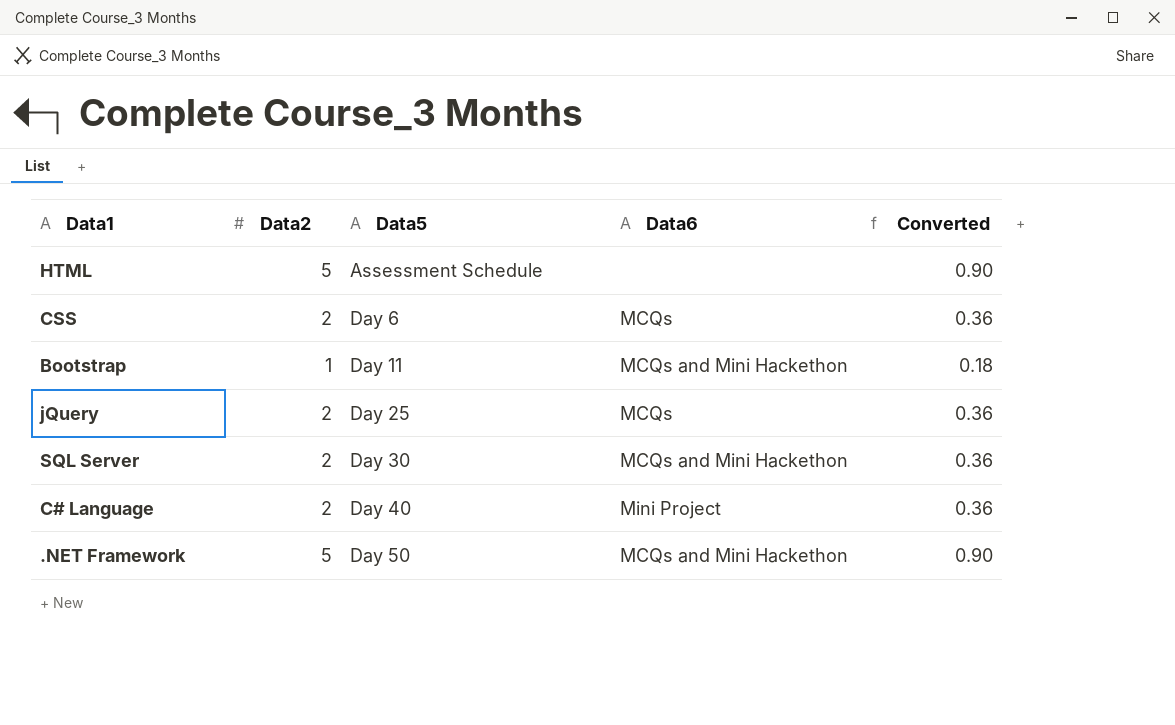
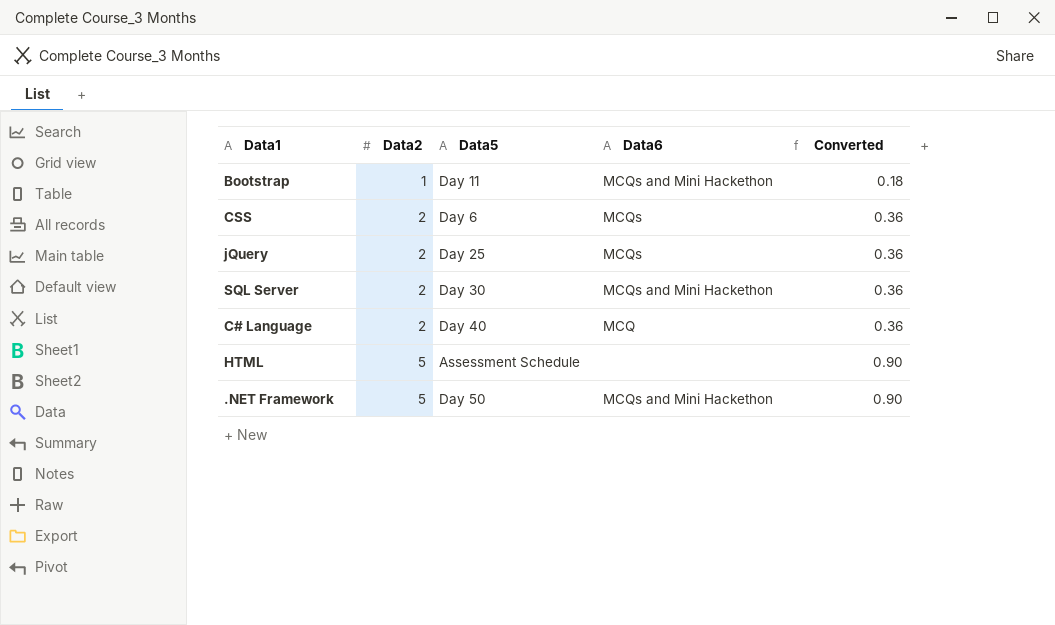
row order: Data5 ascending -> Data2 ascending
C# Language | Data6: Mini Project -> MCQ

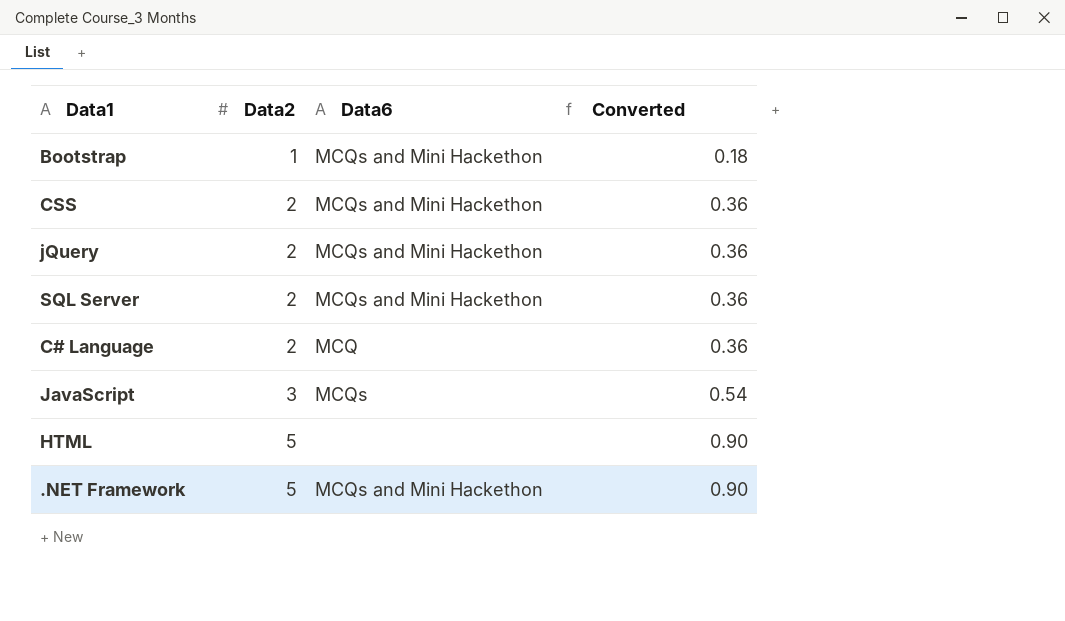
column Data5 | position: 3 -> none
CSS | Data6: MCQs -> MCQs and Mini Hackethon
jQuery | Data6: MCQs -> MCQs and Mini Hackethon
row JavaScript: none -> 3 | MCQs | 0.54

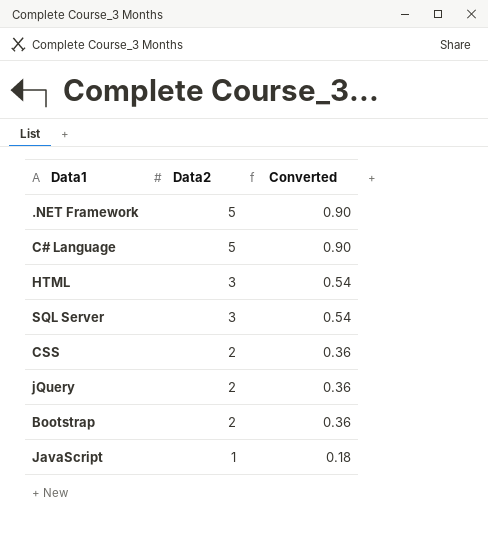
row order: Data2 ascending -> Data2 descending
column Data6 | position: 3 -> none
C# Language | Data2: 2 -> 5
C# Language | Converted: 0.36 -> 0.90
HTML | Data2: 5 -> 3
HTML | Converted: 0.90 -> 0.54
SQL Server | Data2: 2 -> 3
SQL Server | Converted: 0.36 -> 0.54
Bootstrap | Data2: 1 -> 2
Bootstrap | Converted: 0.18 -> 0.36
JavaScript | Data2: 3 -> 1
JavaScript | Converted: 0.54 -> 0.18

